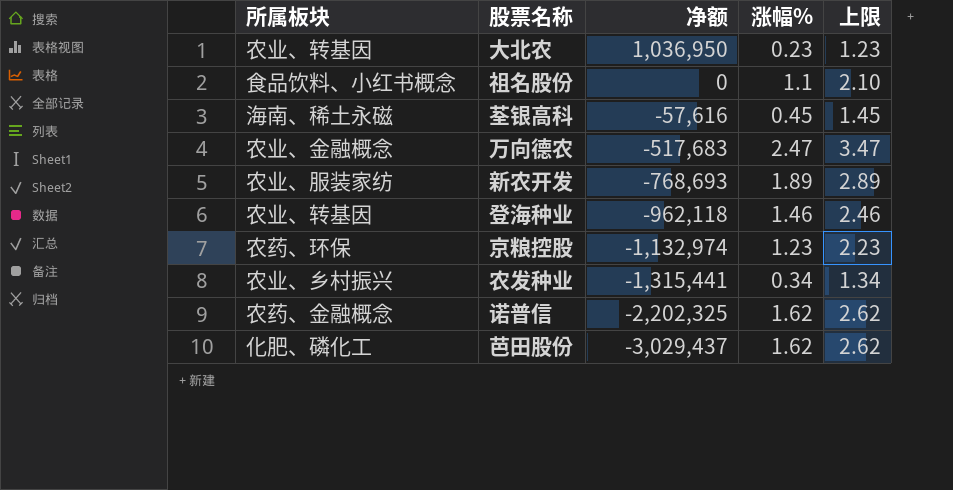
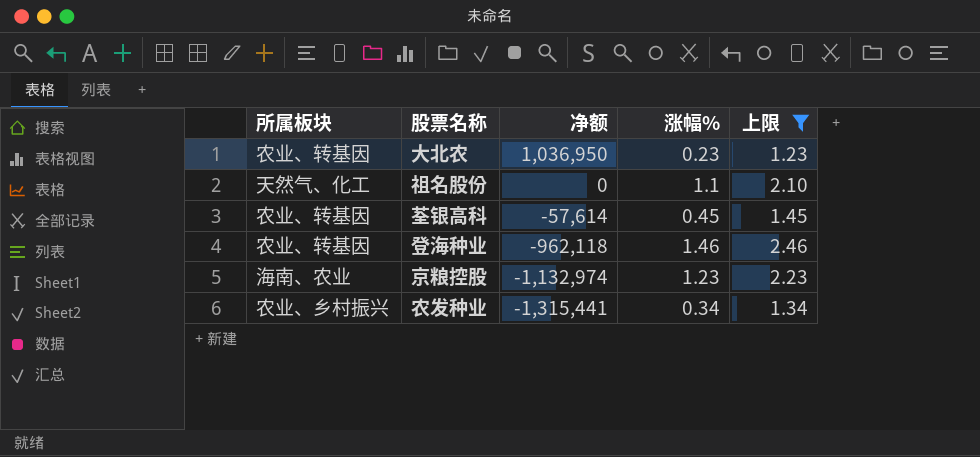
filter: none -> 上限 <= 2.46
祖名股份 | 所属板块: 食品饮料、小红书概念 -> 天然气、化工
荃银高科 | 所属板块: 海南、稀土永磁 -> 农业、转基因
荃银高科 | 净额: -57,616 -> -57,614
京粮控股 | 所属板块: 农药、环保 -> 海南、农业

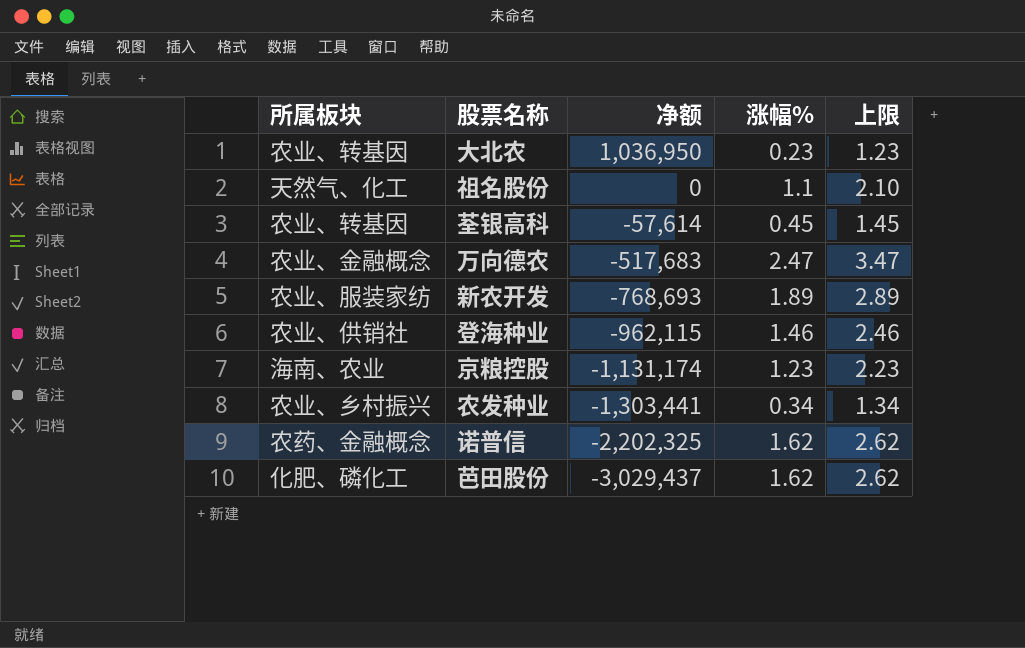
filter: 上限 <= 2.46 -> none
登海种业 | 所属板块: 农业、转基因 -> 农业、供销社
登海种业 | 净额: -962,118 -> -962,115
京粮控股 | 净额: -1,132,974 -> -1,131,174
农发种业 | 净额: -1,315,441 -> -1,303,441

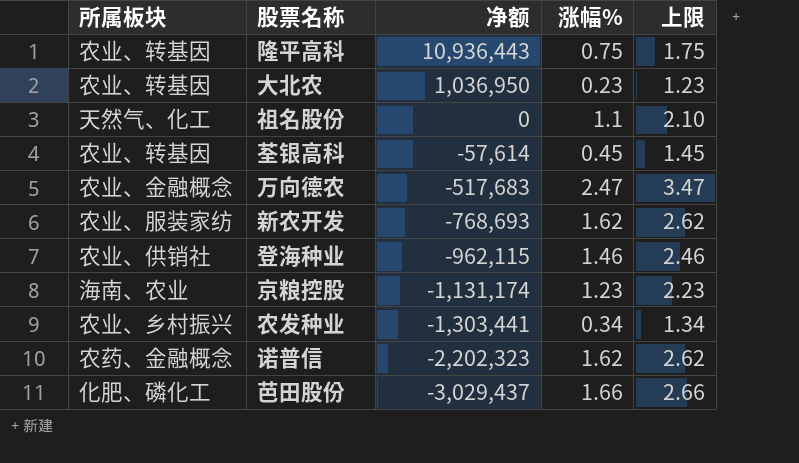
row 隆平高科: none -> 农业、转基因 | 10,936,443 | 0.75 | 1.75
新农开发 | 涨幅%: 1.89 -> 1.62
新农开发 | 上限: 2.89 -> 2.62
诺普信 | 净额: -2,202,325 -> -2,202,323
芭田股份 | 涨幅%: 1.62 -> 1.66
芭田股份 | 上限: 2.62 -> 2.66

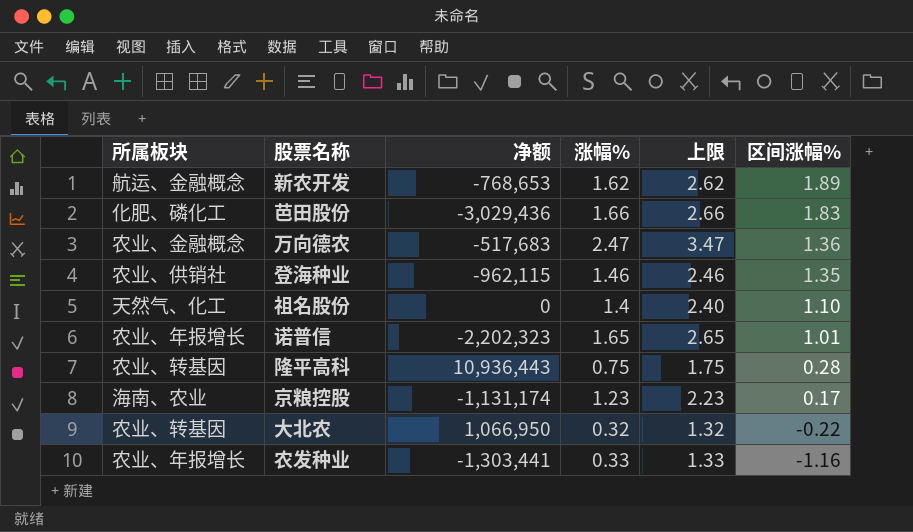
row order: 净额 descending -> 区间涨幅% descending
column 区间涨幅% | position: none -> 6
row 荃银高科: 农业、转基因 | -57,614 | 0.45 | 1.45 -> none
新农开发 | 所属板块: 农业、服装家纺 -> 航运、金融概念
新农开发 | 净额: -768,693 -> -768,653
芭田股份 | 净额: -3,029,437 -> -3,029,436
祖名股份 | 涨幅%: 1.1 -> 1.4
祖名股份 | 上限: 2.10 -> 2.40
诺普信 | 所属板块: 农药、金融概念 -> 农业、年报增长
诺普信 | 涨幅%: 1.62 -> 1.65
诺普信 | 上限: 2.62 -> 2.65
大北农 | 净额: 1,036,950 -> 1,066,950
大北农 | 涨幅%: 0.23 -> 0.32
大北农 | 上限: 1.23 -> 1.32
农发种业 | 所属板块: 农业、乡村振兴 -> 农业、年报增长
农发种业 | 涨幅%: 0.34 -> 0.33
农发种业 | 上限: 1.34 -> 1.33

